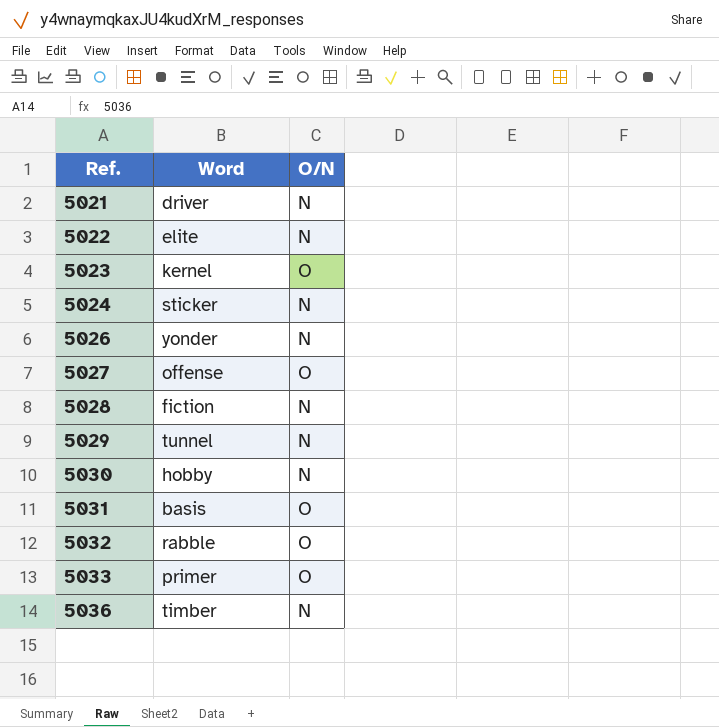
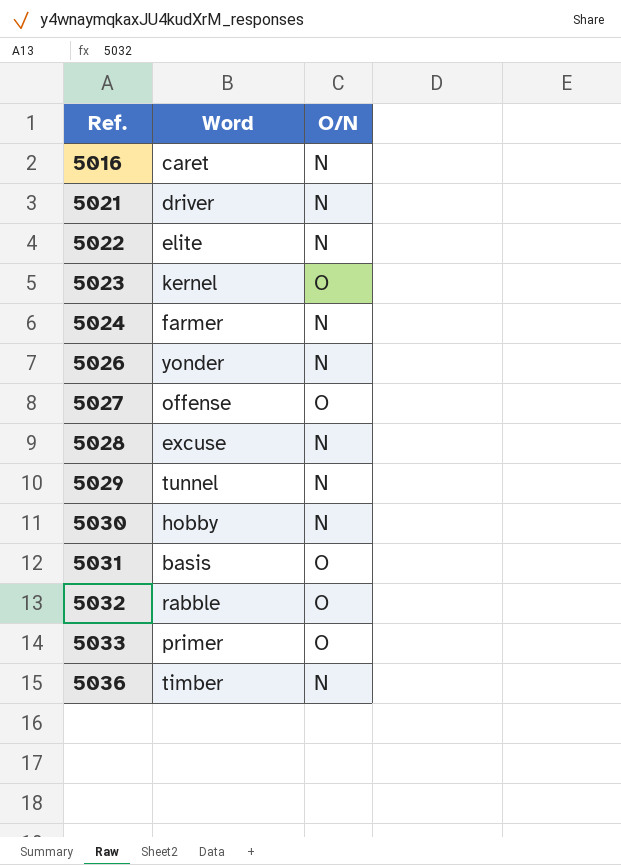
row 5016: none -> caret | N
5024 | Word: sticker -> farmer
5028 | Word: fiction -> excuse

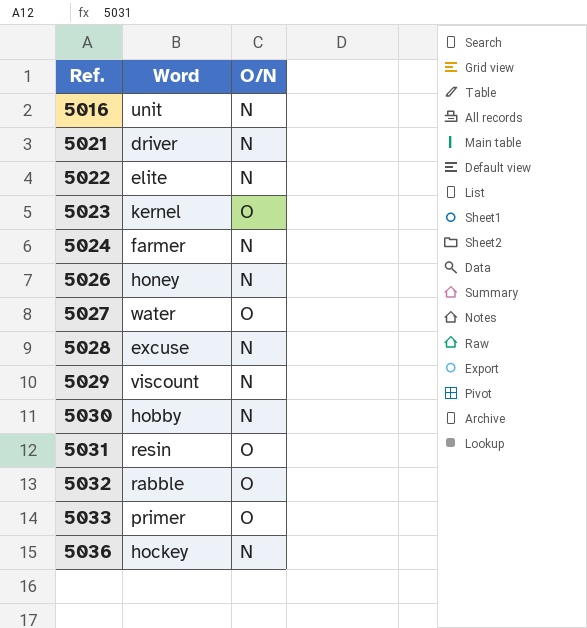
5016 | Word: caret -> unit
5026 | Word: yonder -> honey
5027 | Word: offense -> water
5029 | Word: tunnel -> viscount
5031 | Word: basis -> resin
5036 | Word: timber -> hockey

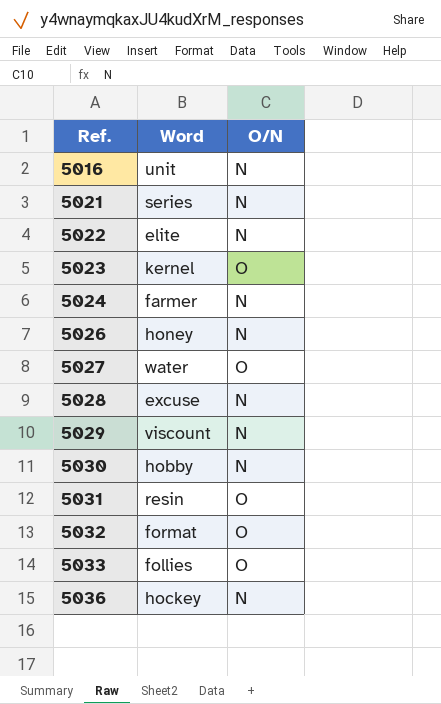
5021 | Word: driver -> series
5032 | Word: rabble -> format
5033 | Word: primer -> follies

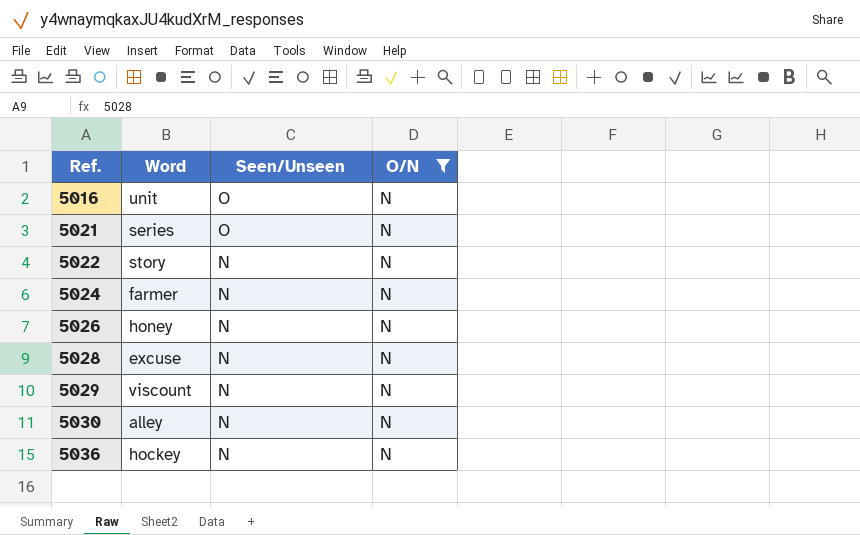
filter: none -> O/N = N
column Seen/Unseen | position: none -> 3
5022 | Word: elite -> story
5030 | Word: hobby -> alley

